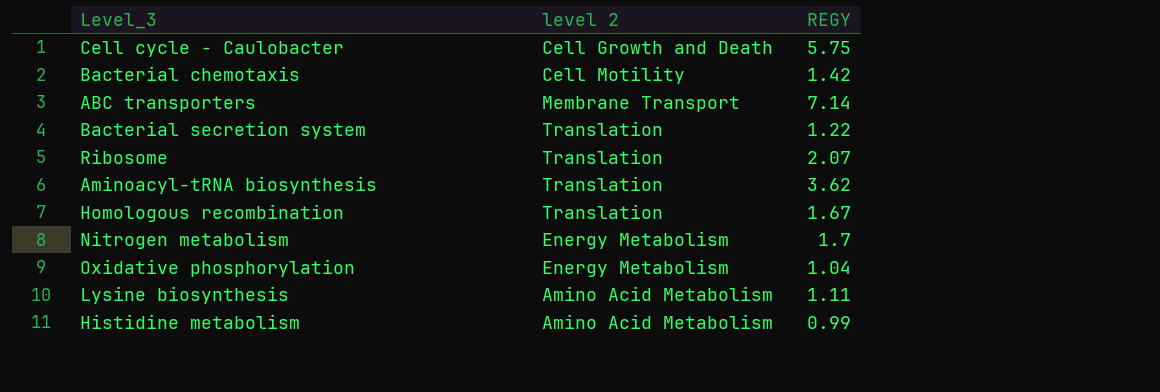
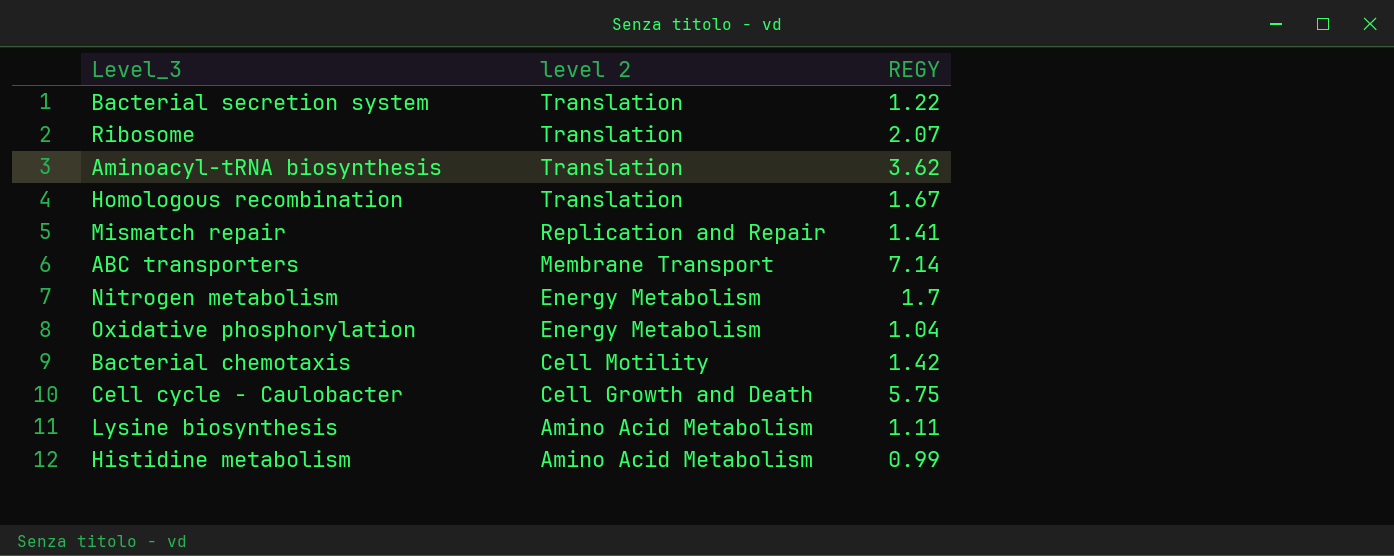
row order: none -> level 2 descending
row Mismatch repair: none -> Replication and Repair | 1.41

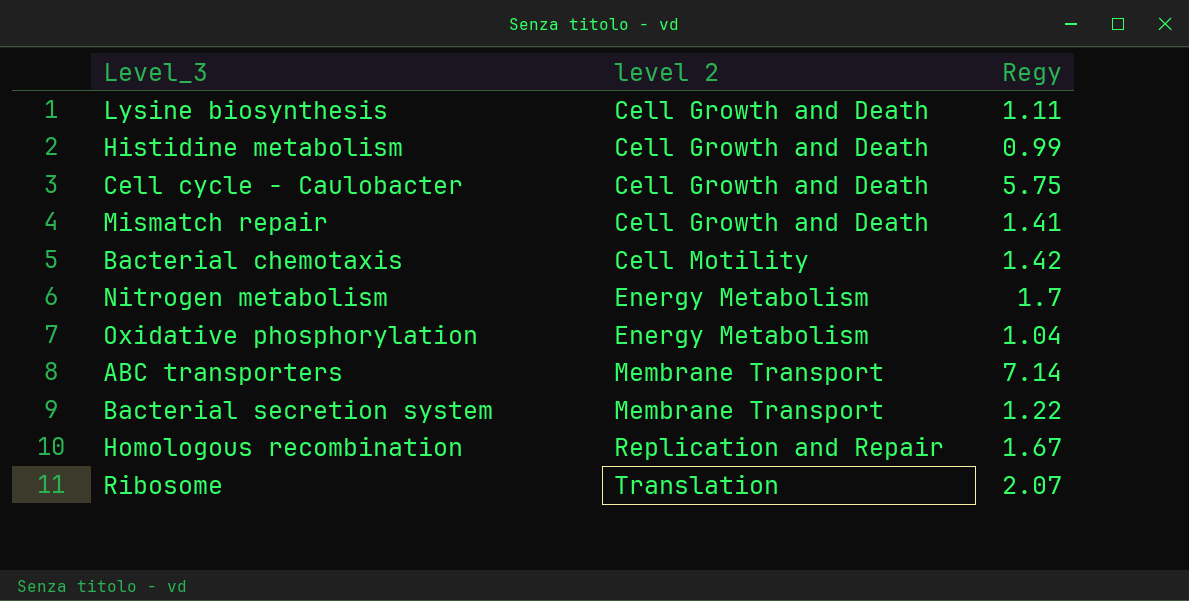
row order: level 2 descending -> level 2 ascending
column name: REGY -> Regy
row Aminoacyl-tRNA biosynthesis: Translation | 3.62 -> none
Lysine biosynthesis | level 2: Amino Acid Metabolism -> Cell Growth and Death
Histidine metabolism | level 2: Amino Acid Metabolism -> Cell Growth and Death
Mismatch repair | level 2: Replication and Repair -> Cell Growth and Death
Bacterial secretion system | level 2: Translation -> Membrane Transport
Homologous recombination | level 2: Translation -> Replication and Repair

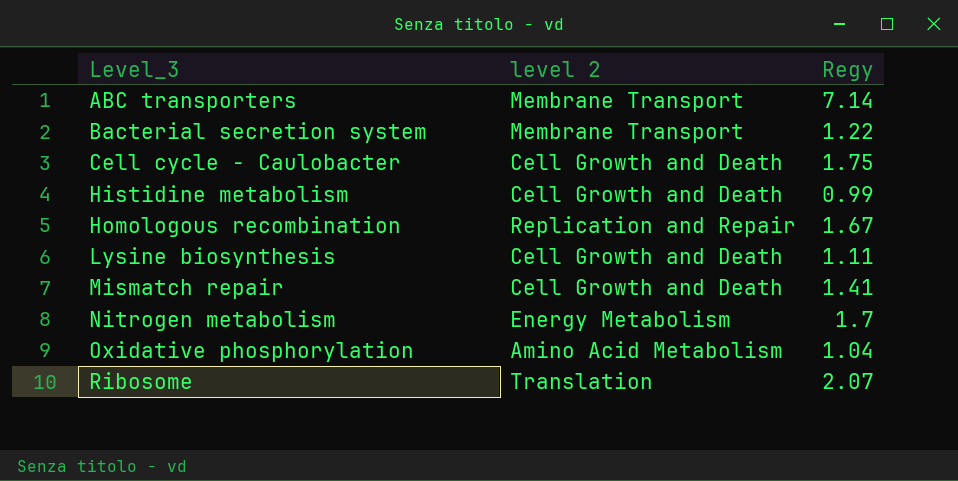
row order: level 2 ascending -> Level_3 ascending
row Bacterial chemotaxis: Cell Motility | 1.42 -> none
Cell cycle - Caulobacter | Regy: 5.75 -> 1.75
Oxidative phosphorylation | level 2: Energy Metabolism -> Amino Acid Metabolism

